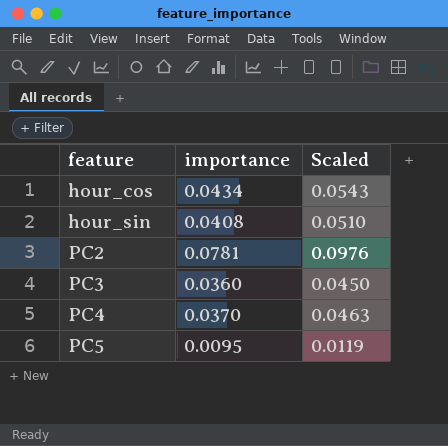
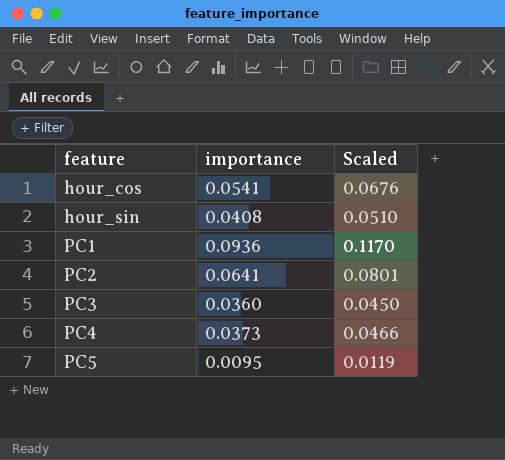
hour_cos | importance: 0.0434 -> 0.0541
hour_cos | Scaled: 0.0543 -> 0.0676
row PC1: none -> 0.0936 | 0.1170
PC2 | importance: 0.0781 -> 0.0641
PC2 | Scaled: 0.0976 -> 0.0801
PC4 | importance: 0.0370 -> 0.0373
PC4 | Scaled: 0.0463 -> 0.0466

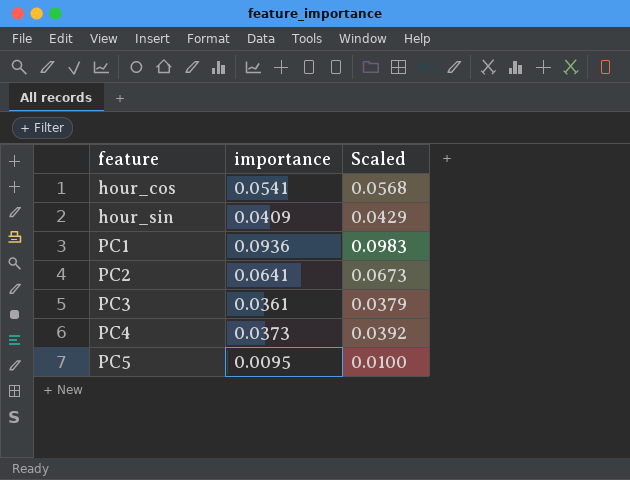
column Scaled | formula: [importance] * 1.25 -> [importance] * 1.05
hour_sin | importance: 0.0408 -> 0.0409
PC3 | importance: 0.0360 -> 0.0361

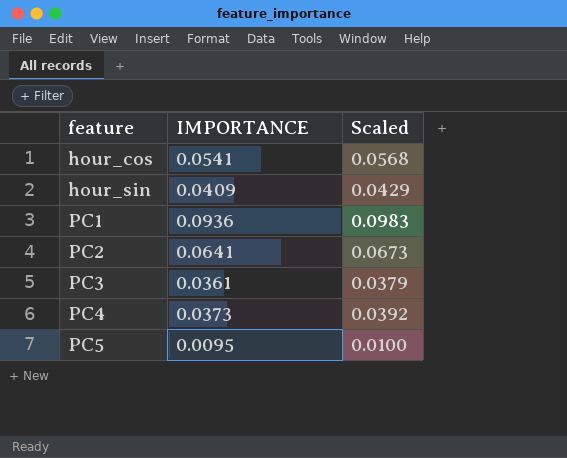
column name: importance -> IMPORTANCE

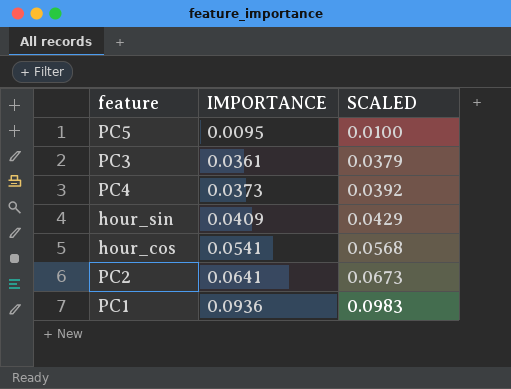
row order: feature ascending -> IMPORTANCE ascending
column name: Scaled -> SCALED

